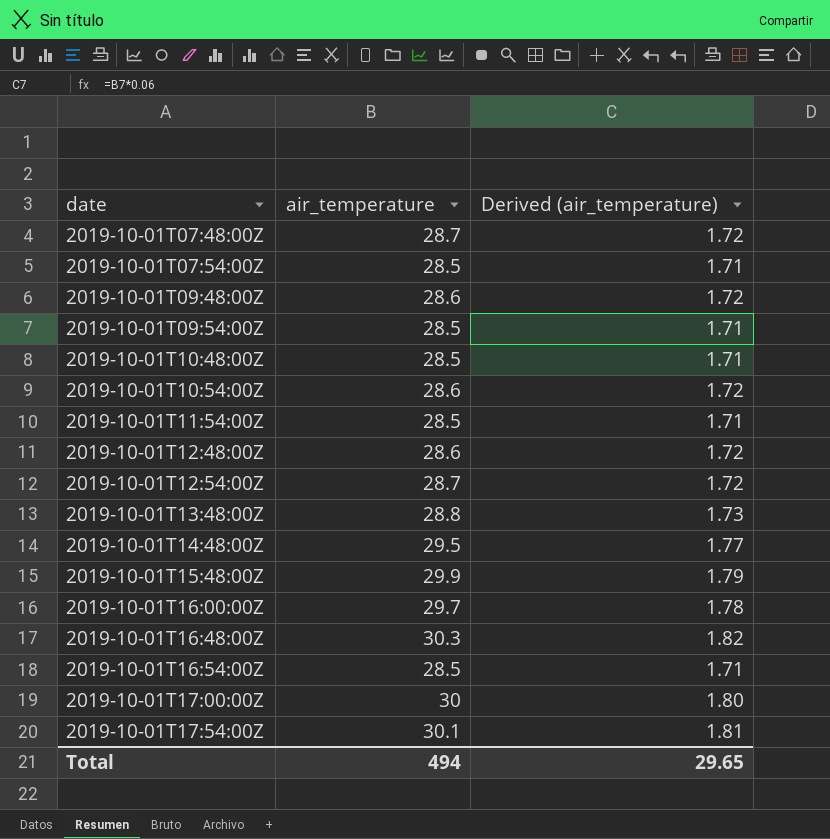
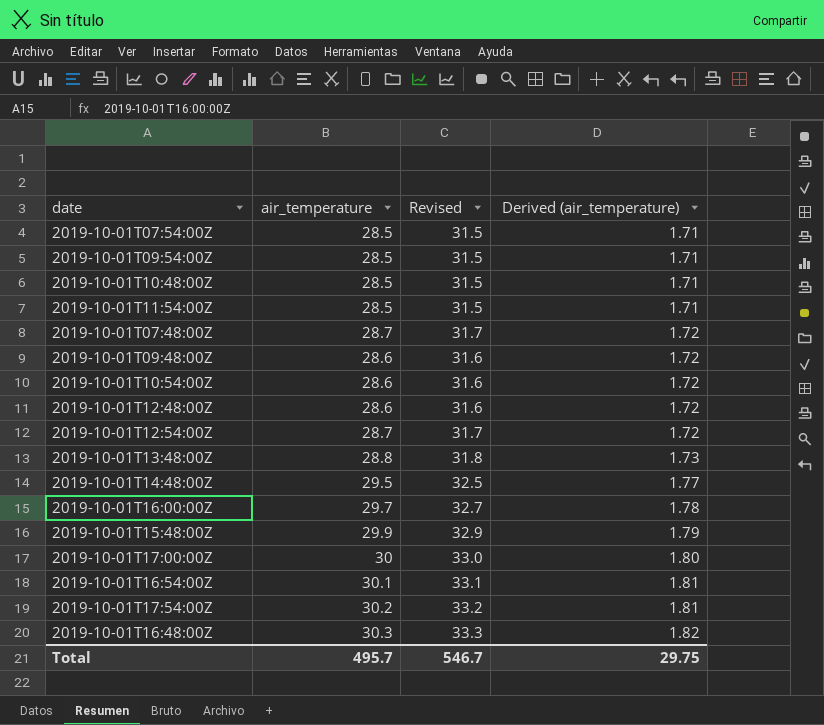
row order: date ascending -> Derived (air_temperature) ascending
column Revised | formula: none -> [air_temperature] + 3
2019-10-01T16:54:00Z | air_temperature: 28.5 -> 30.1
2019-10-01T16:54:00Z | Derived (air_temperature): 1.71 -> 1.81
2019-10-01T17:54:00Z | air_temperature: 30.1 -> 30.2
Total | air_temperature: 494 -> 495.7
Total | Derived (air_temperature): 29.65 -> 29.75

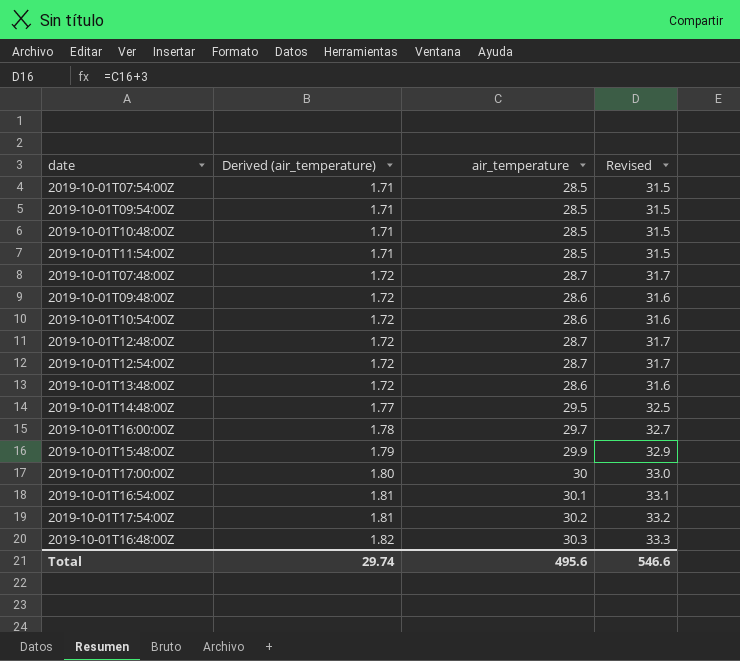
column Derived (air_temperature) | position: 4 -> 2
2019-10-01T12:48:00Z | air_temperature: 28.6 -> 28.7
2019-10-01T12:48:00Z | Revised: 31.6 -> 31.7
2019-10-01T13:48:00Z | Derived (air_temperature): 1.73 -> 1.72
2019-10-01T13:48:00Z | air_temperature: 28.8 -> 28.6
2019-10-01T13:48:00Z | Revised: 31.8 -> 31.6
Total | Derived (air_temperature): 29.75 -> 29.74
Total | air_temperature: 495.7 -> 495.6
Total | Revised: 546.7 -> 546.6

